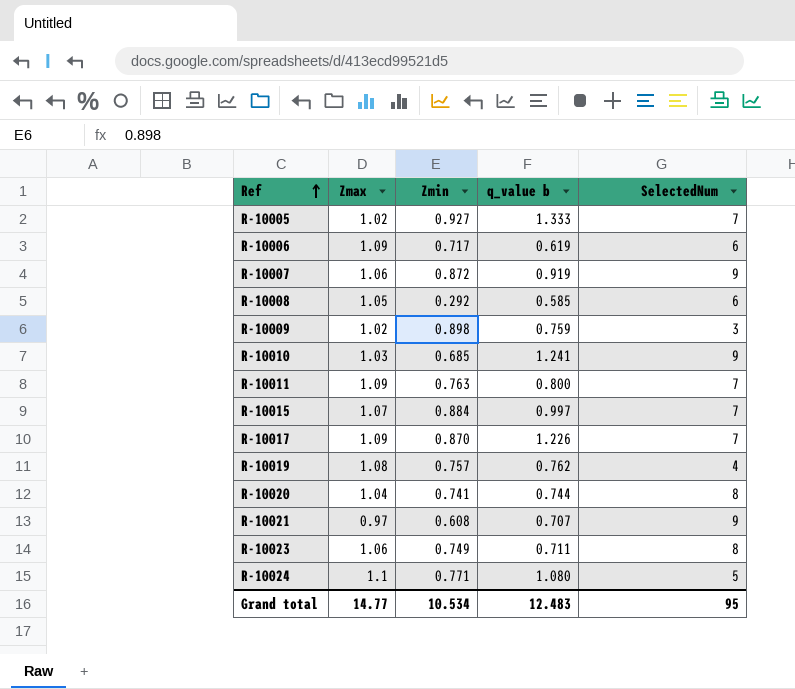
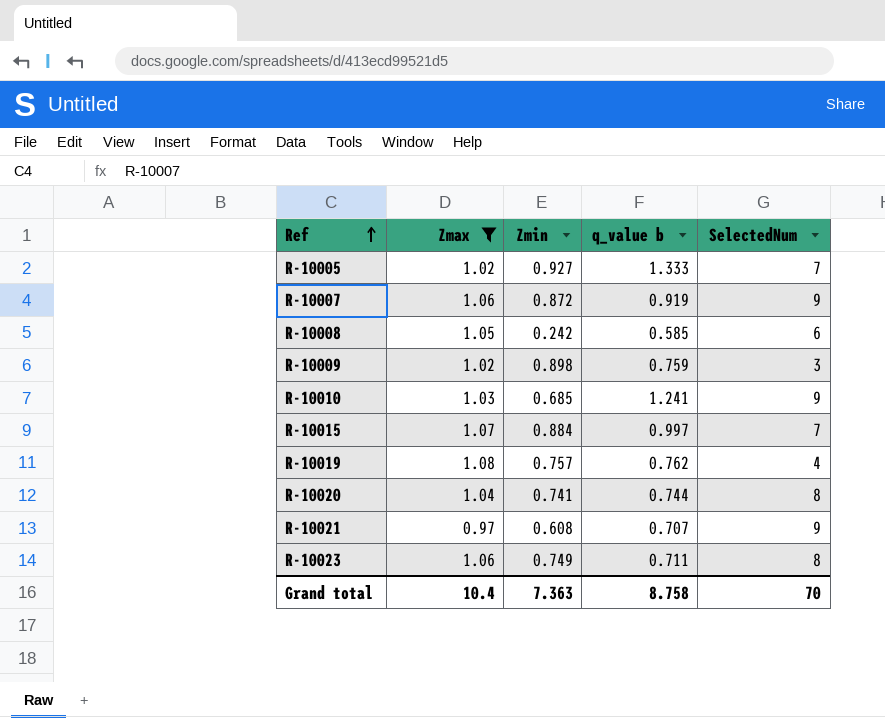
filter: none -> Zmax <= 1.08
R-10008 | Zmin: 0.292 -> 0.242
Grand total | Zmax: 14.77 -> 10.4
Grand total | Zmin: 10.534 -> 7.363
Grand total | q_value b: 12.483 -> 8.758
Grand total | SelectedNum: 95 -> 70

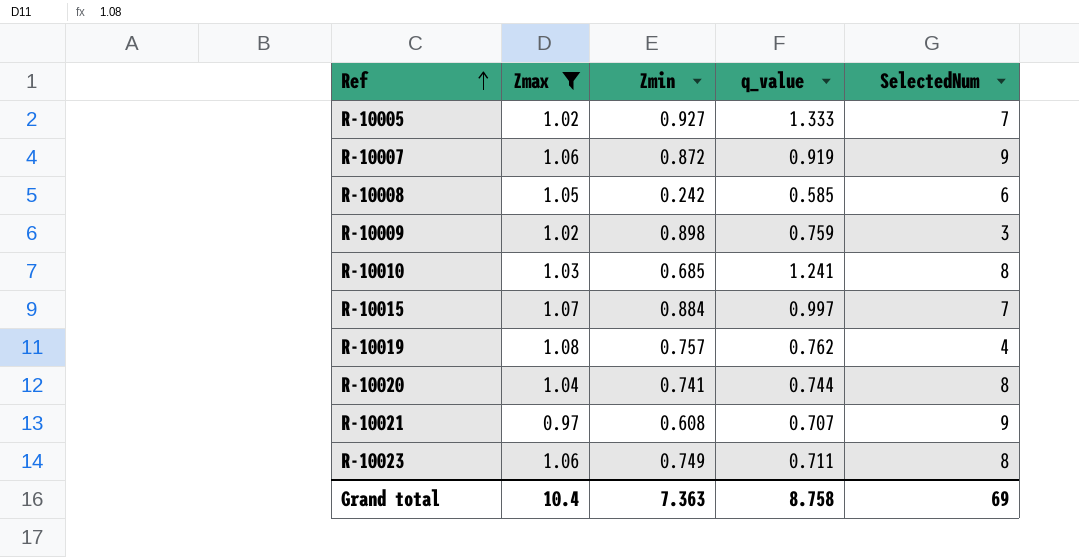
column name: q_value b -> q_value
R-10010 | SelectedNum: 9 -> 8
Grand total | SelectedNum: 70 -> 69

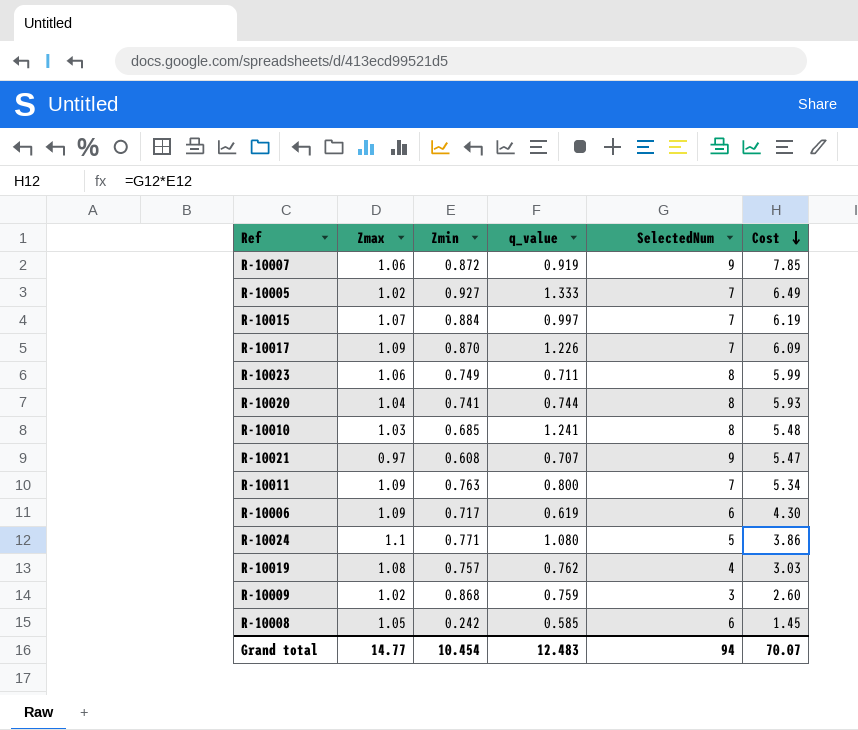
filter: Zmax <= 1.08 -> none
row order: Ref ascending -> Cost descending
column Cost | formula: none -> [Zmin] * [SelectedNum]
R-10009 | Zmin: 0.898 -> 0.868
Grand total | Zmax: 10.4 -> 14.77
Grand total | Zmin: 7.363 -> 10.454
Grand total | q_value: 8.758 -> 12.483
Grand total | SelectedNum: 69 -> 94

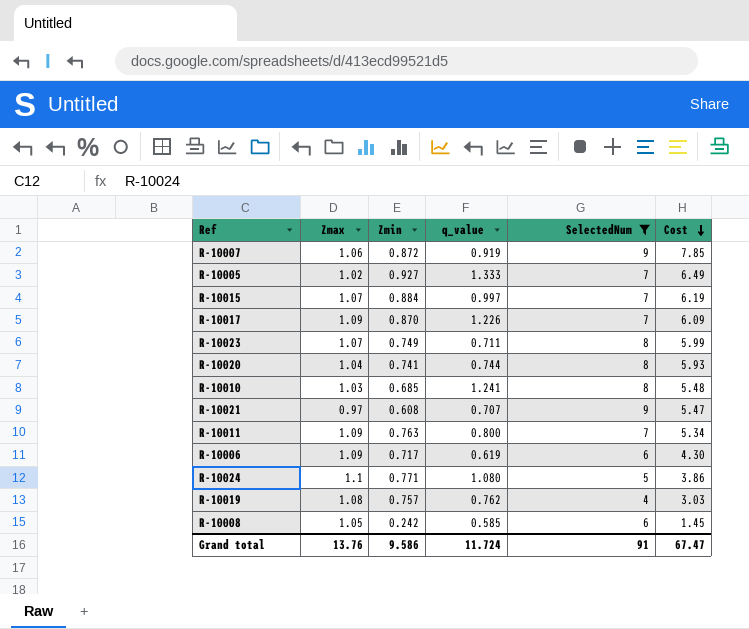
filter: none -> SelectedNum != 3
R-10023 | Zmax: 1.06 -> 1.07
Grand total | Zmax: 14.77 -> 13.76
Grand total | Zmin: 10.454 -> 9.586
Grand total | q_value: 12.483 -> 11.724
Grand total | SelectedNum: 94 -> 91
Grand total | Cost: 70.07 -> 67.47

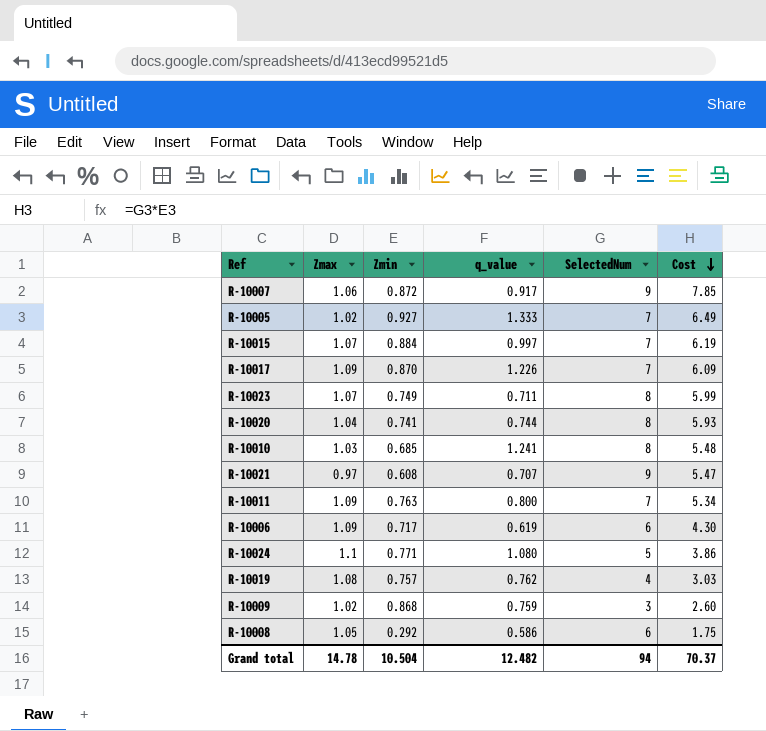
filter: SelectedNum != 3 -> none
R-10007 | q_value: 0.919 -> 0.917
R-10008 | Zmin: 0.242 -> 0.292
R-10008 | q_value: 0.585 -> 0.586
R-10008 | Cost: 1.45 -> 1.75
Grand total | Zmax: 13.76 -> 14.78
Grand total | Zmin: 9.586 -> 10.504
Grand total | q_value: 11.724 -> 12.482
Grand total | SelectedNum: 91 -> 94
Grand total | Cost: 67.47 -> 70.37

